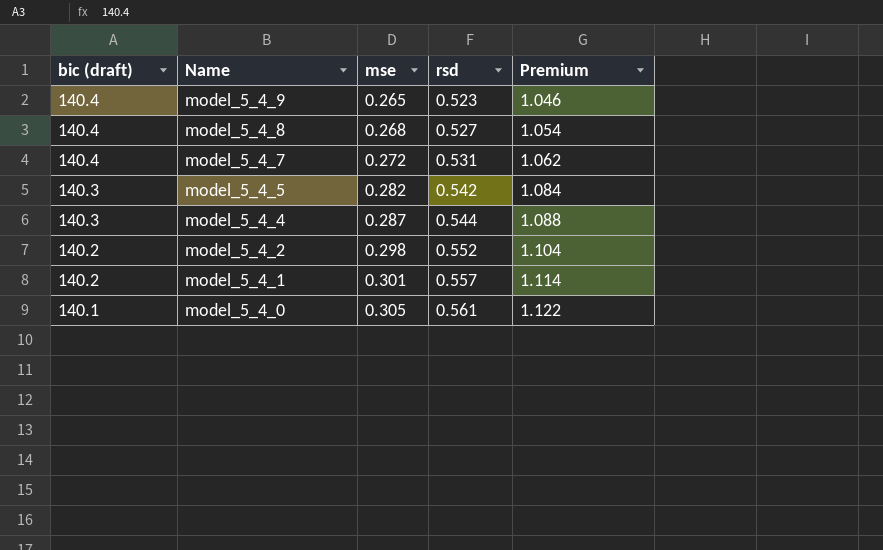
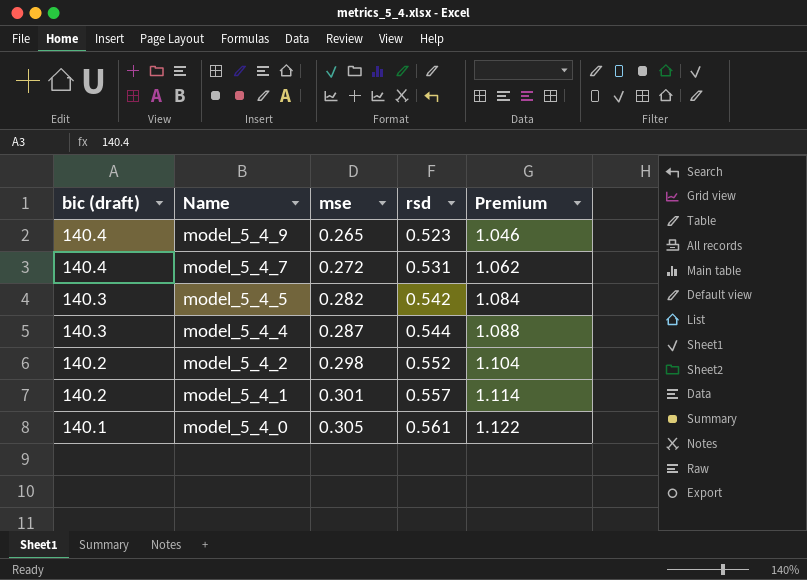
row model_5_4_8: 140.4 | 0.268 | 0.527 | 1.054 -> none

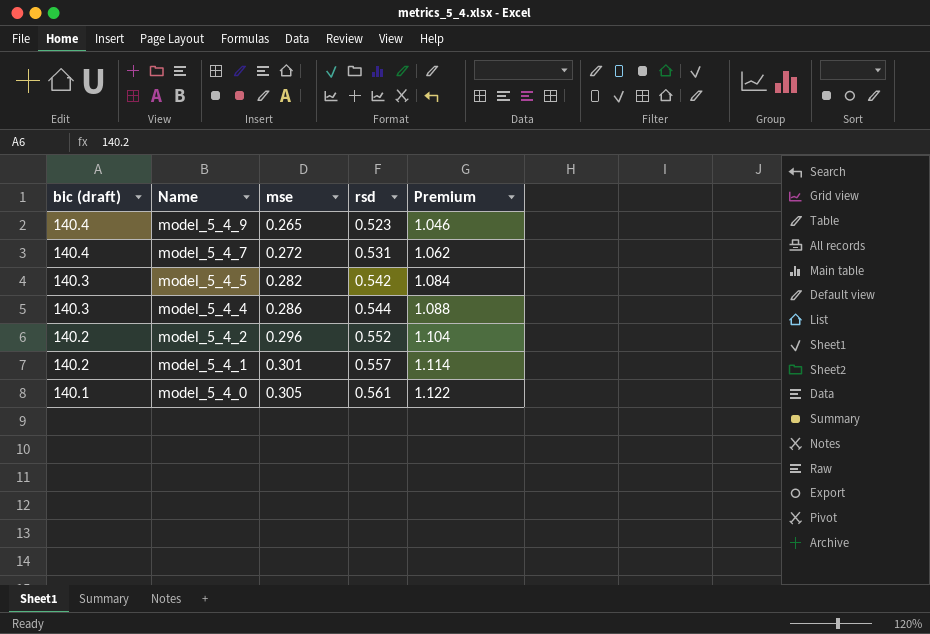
model_5_4_4 | mse: 0.287 -> 0.286
model_5_4_2 | mse: 0.298 -> 0.296

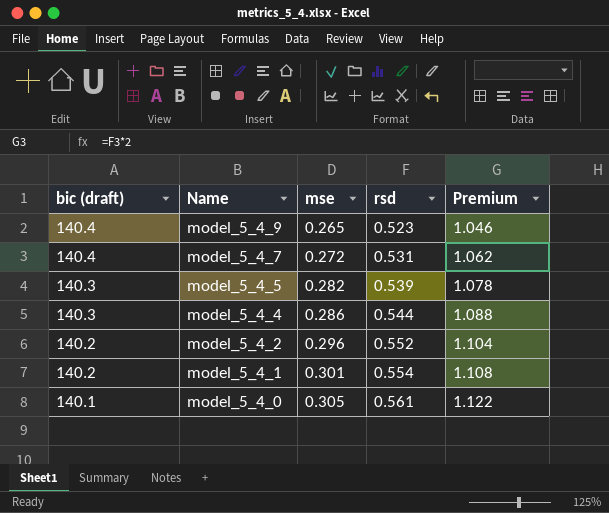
model_5_4_5 | rsd: 0.542 -> 0.539
model_5_4_5 | Premium: 1.084 -> 1.078
model_5_4_1 | rsd: 0.557 -> 0.554
model_5_4_1 | Premium: 1.114 -> 1.108

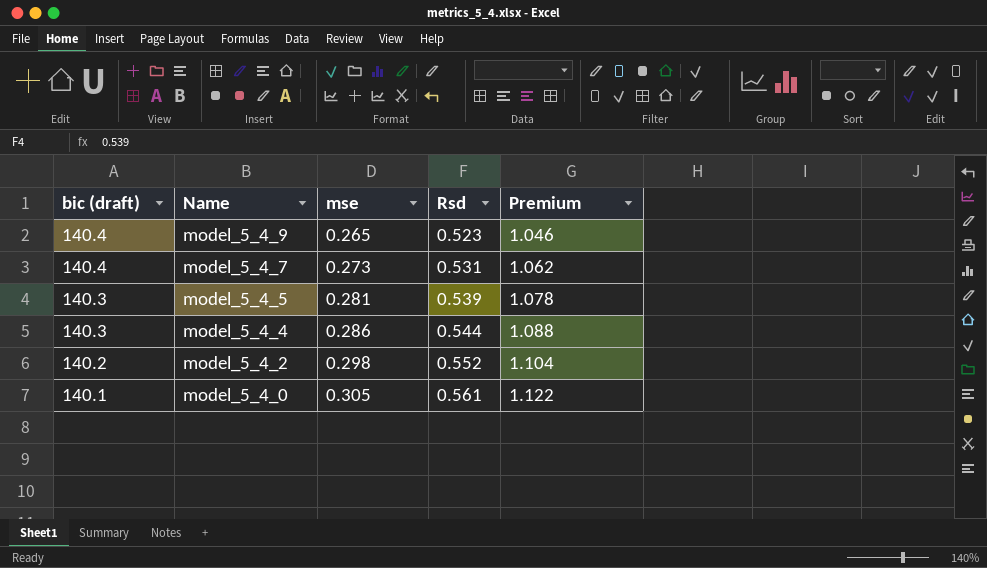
column name: rsd -> Rsd
row model_5_4_1: 140.2 | 0.301 | 0.554 | 1.108 -> none
model_5_4_7 | mse: 0.272 -> 0.273
model_5_4_5 | mse: 0.282 -> 0.281
model_5_4_2 | mse: 0.296 -> 0.298

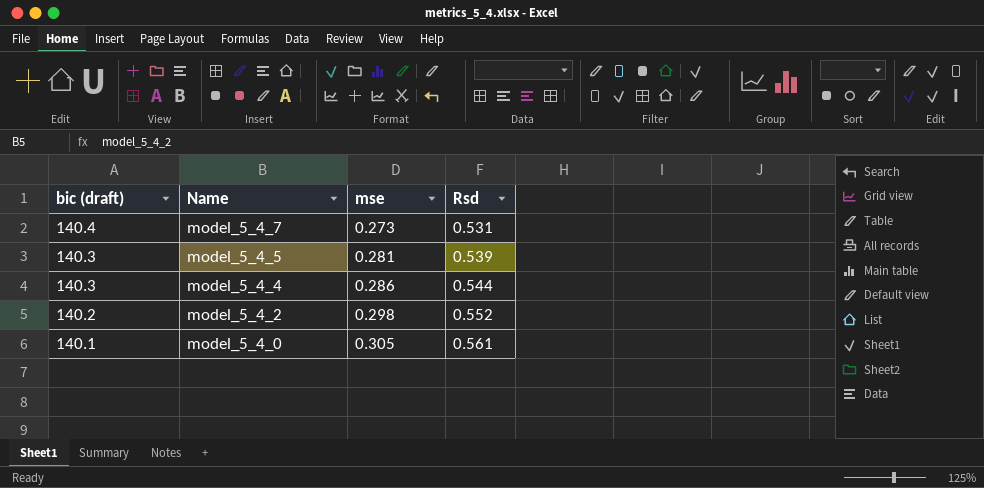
column Premium | formula: [Rsd] * 2 -> none
row model_5_4_9: 140.4 | 0.265 | 0.523 | 1.046 -> none

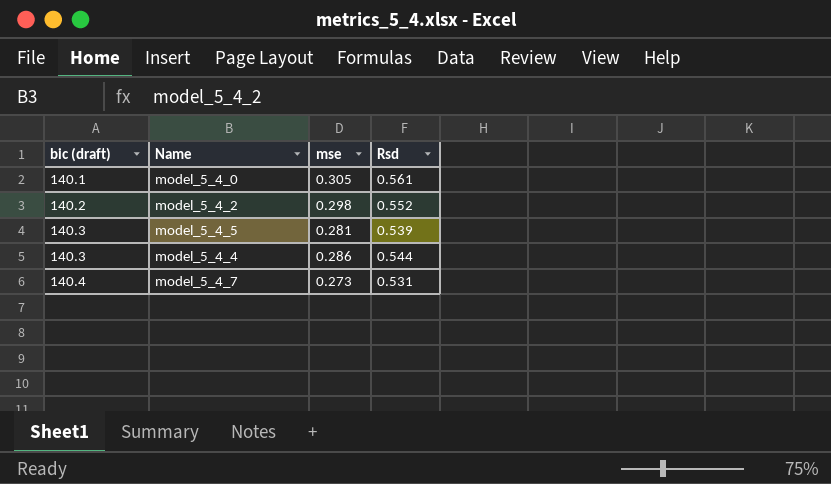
row order: bic (draft) descending -> bic (draft) ascending

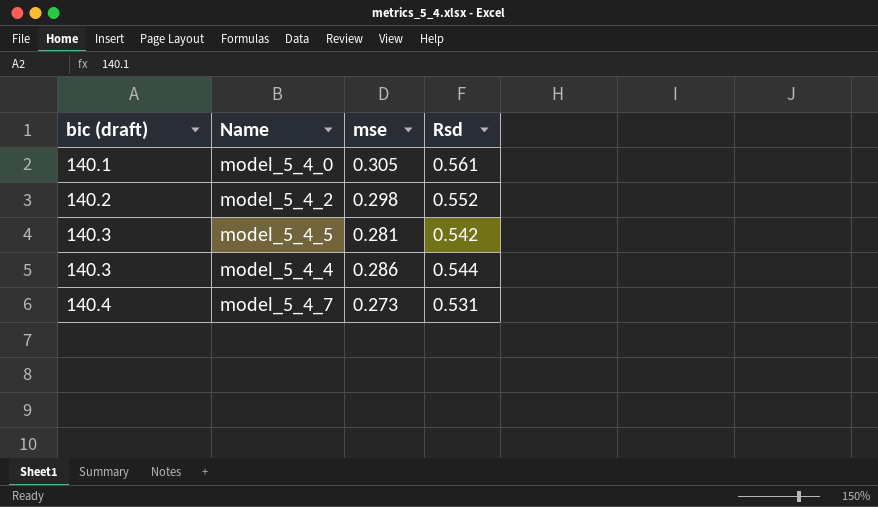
model_5_4_5 | Rsd: 0.539 -> 0.542

